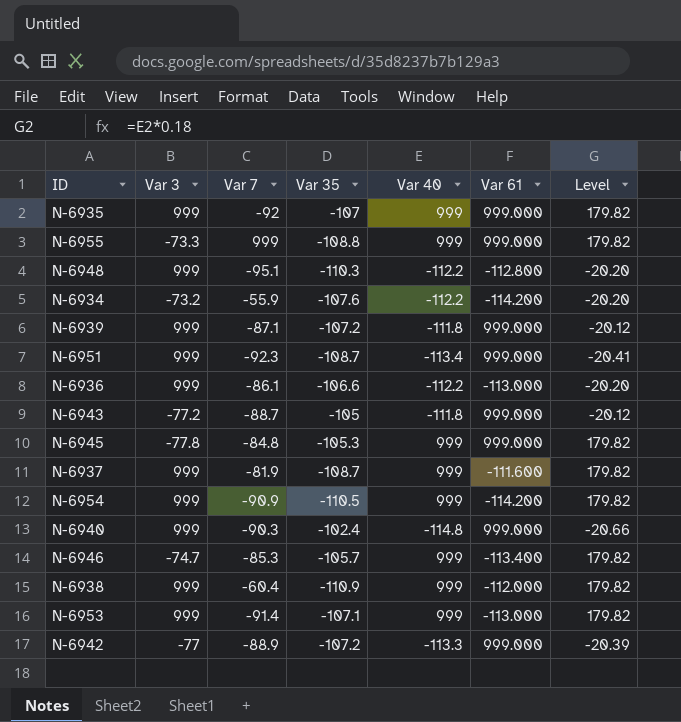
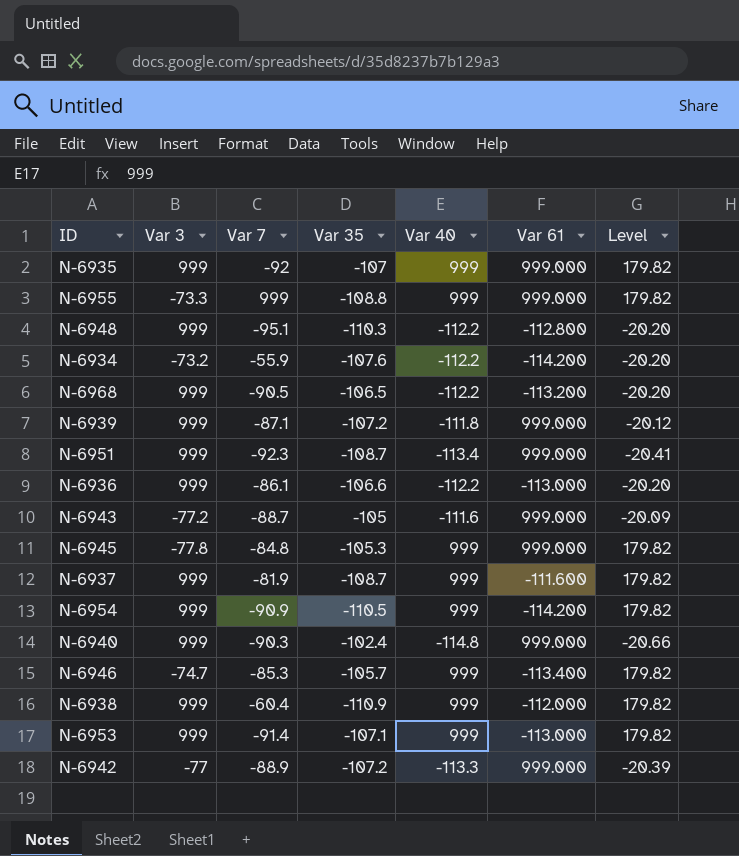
row N-6968: none -> 999 | -90.5 | -106.5 | -112.2 | -113.200 | -20.20
N-6943 | Var 40: -111.8 -> -111.6
N-6943 | Level: -20.12 -> -20.09

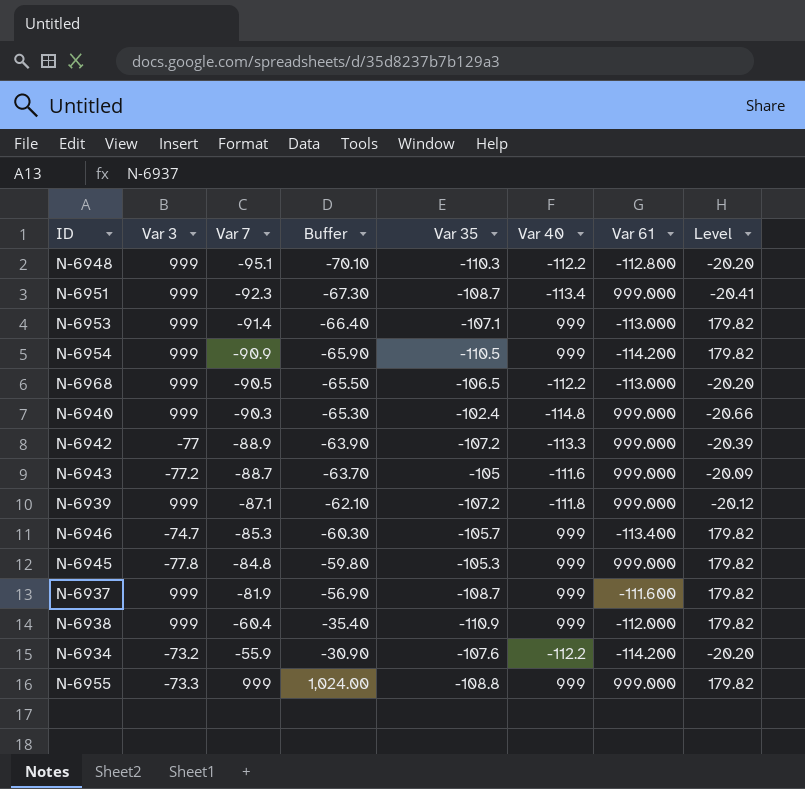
row order: none -> Var 7 ascending
column Buffer | formula: none -> [Var 7] + 25
row N-6935: 999 | -92 | -107 | 999 | 999.000 | 179.82 -> none
row N-6936: 999 | -86.1 | -106.6 | -112.2 | -113.000 | -20.20 -> none
N-6968 | Var 61: -113.200 -> -113.000

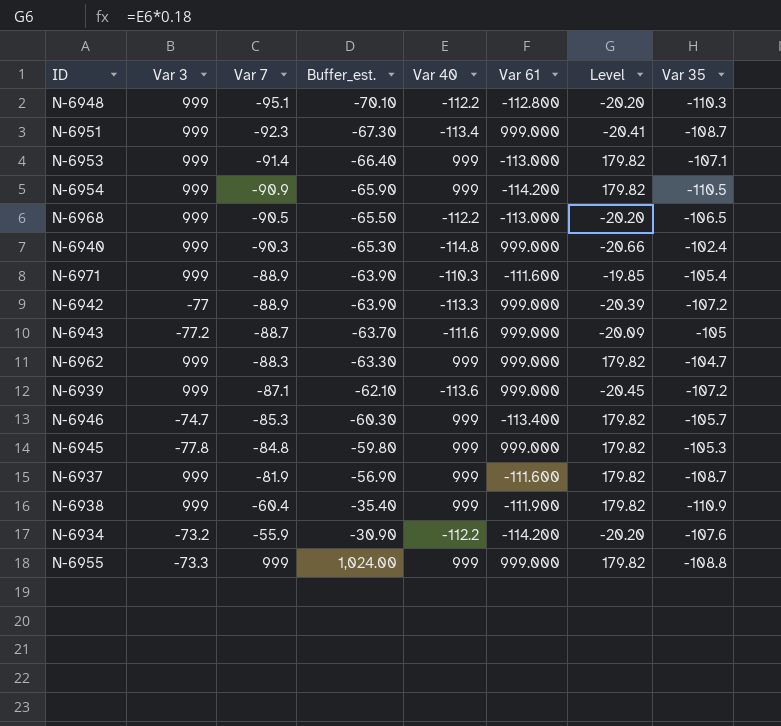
column name: Buffer -> Buffer_est.
column Var 35 | position: 5 -> 8
row N-6971: none -> 999 | -88.9 | -63.90 | -110.3 | -111.600 | -19.85 | -105.4
row N-6962: none -> 999 | -88.3 | -63.30 | 999 | 999.000 | 179.82 | -104.7
N-6939 | Var 40: -111.8 -> -113.6
N-6939 | Level: -20.12 -> -20.45
N-6938 | Var 61: -112.000 -> -111.900

